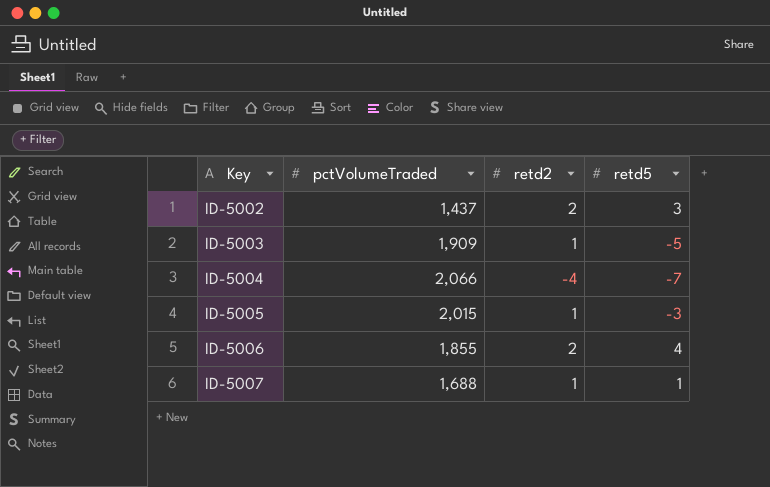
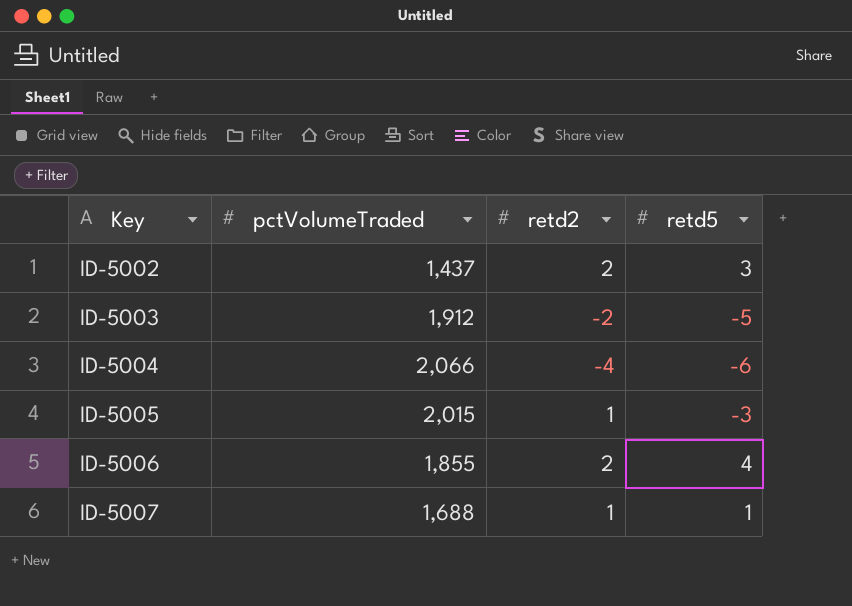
ID-5003 | pctVolumeTraded: 1,909 -> 1,912
ID-5003 | retd2: 1 -> -2
ID-5004 | retd5: -7 -> -6

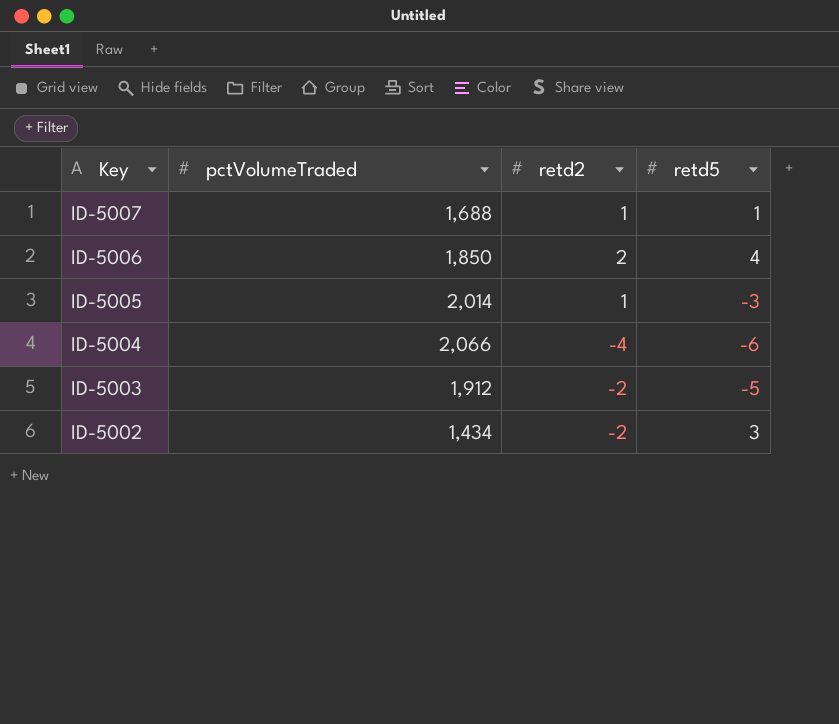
row order: Key ascending -> Key descending
ID-5006 | pctVolumeTraded: 1,855 -> 1,850
ID-5005 | pctVolumeTraded: 2,015 -> 2,014
ID-5002 | pctVolumeTraded: 1,437 -> 1,434
ID-5002 | retd2: 2 -> -2

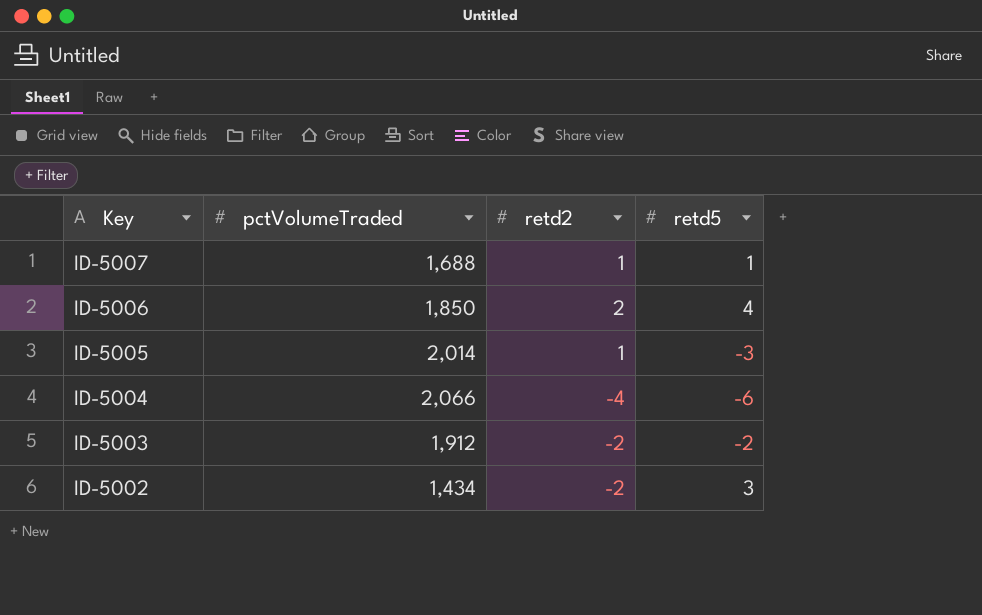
ID-5003 | retd5: -5 -> -2

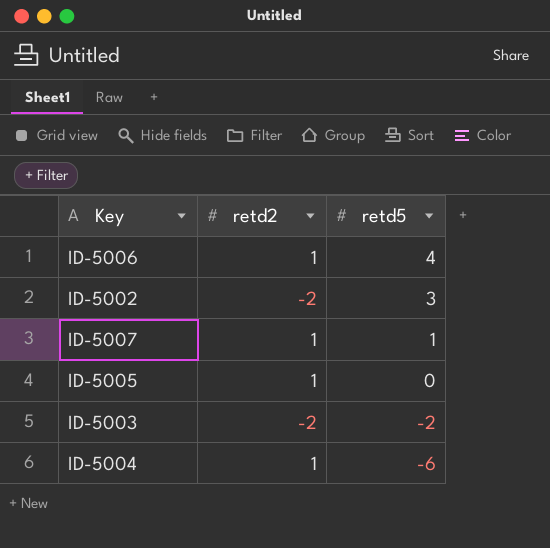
row order: Key descending -> retd5 descending
column pctVolumeTraded | position: 2 -> none
ID-5006 | retd2: 2 -> 1
ID-5005 | retd5: -3 -> 0
ID-5004 | retd2: -4 -> 1

